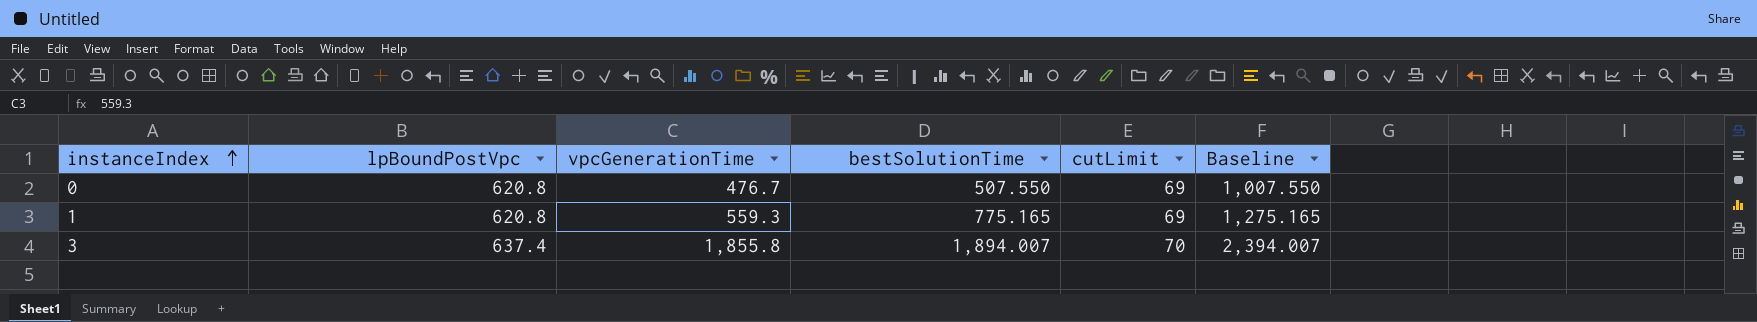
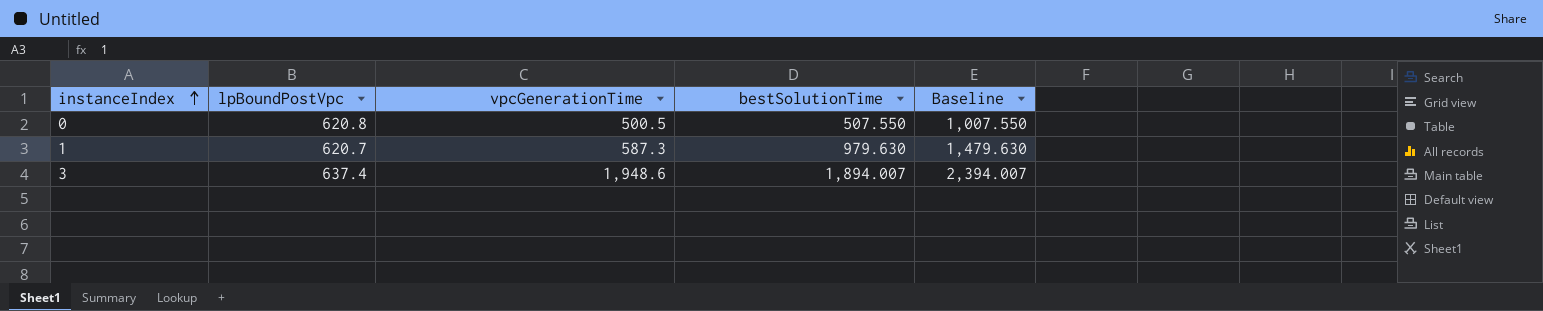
column cutLimit | position: 5 -> none
0 | vpcGenerationTime: 476.7 -> 500.5
1 | lpBoundPostVpc: 620.8 -> 620.7
1 | vpcGenerationTime: 559.3 -> 587.3
1 | bestSolutionTime: 775.165 -> 979.630
1 | Baseline: 1,275.165 -> 1,479.630
3 | vpcGenerationTime: 1,855.8 -> 1,948.6

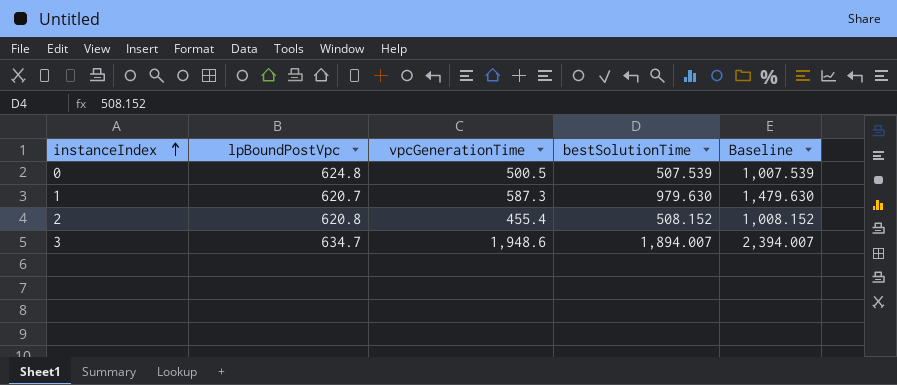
0 | lpBoundPostVpc: 620.8 -> 624.8
0 | bestSolutionTime: 507.550 -> 507.539
0 | Baseline: 1,007.550 -> 1,007.539
row 2: none -> 620.8 | 455.4 | 508.152 | 1,008.152
3 | lpBoundPostVpc: 637.4 -> 634.7

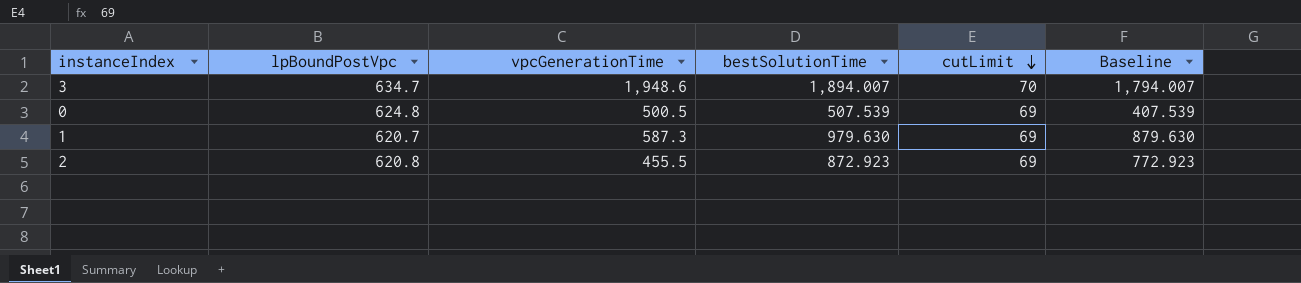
row order: instanceIndex ascending -> cutLimit descending
column cutLimit | position: none -> 5
column Baseline | formula: [bestSolutionTime] + 500 -> [bestSolutionTime] - 100
2 | vpcGenerationTime: 455.4 -> 455.5
2 | bestSolutionTime: 508.152 -> 872.923

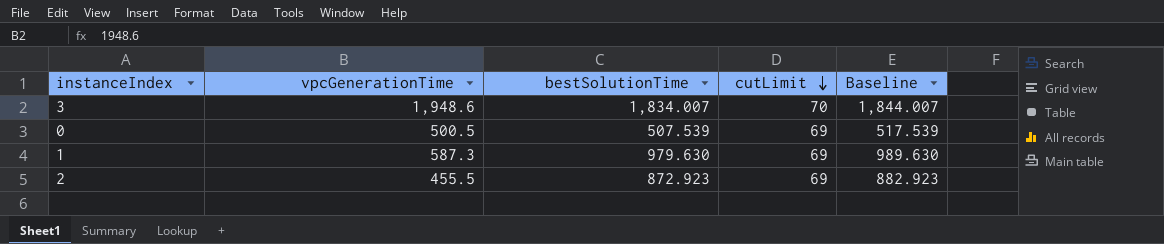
column lpBoundPostVpc | position: 2 -> none
column Baseline | formula: [bestSolutionTime] - 100 -> [bestSolutionTime] + 10
3 | bestSolutionTime: 1,894.007 -> 1,834.007

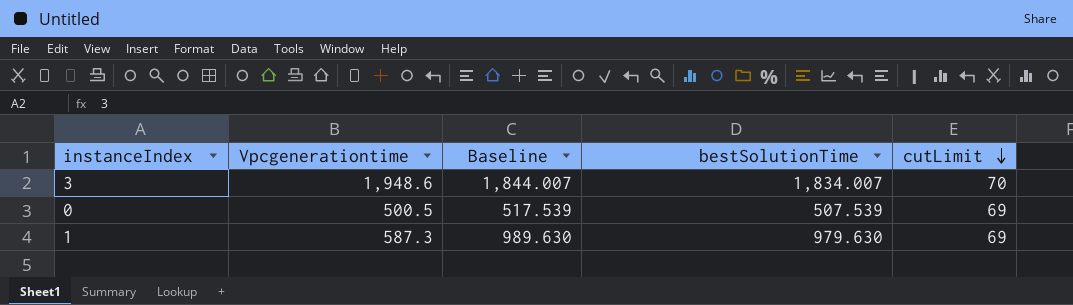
column name: vpcGenerationTime -> Vpcgenerationtime
column Baseline | position: 5 -> 3
row 2: 455.5 | 872.923 | 69 | 882.923 -> none

